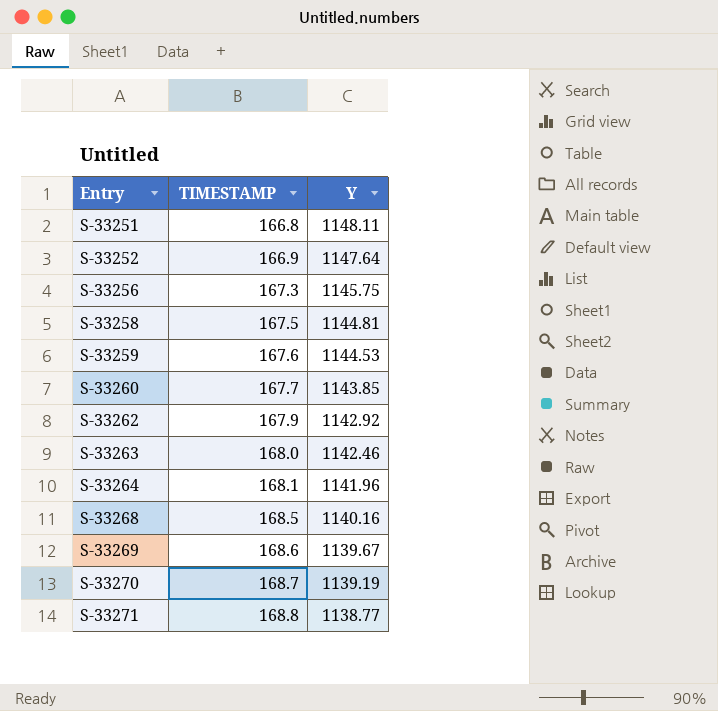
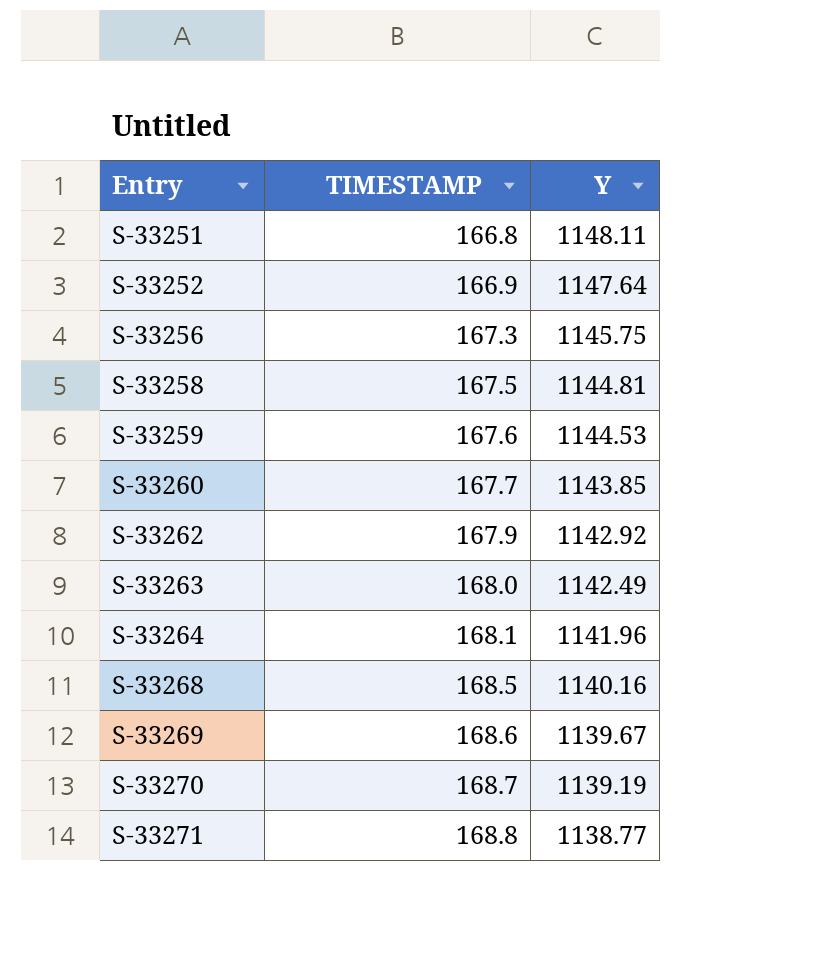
S-33263 | Y: 1142.46 -> 1142.49

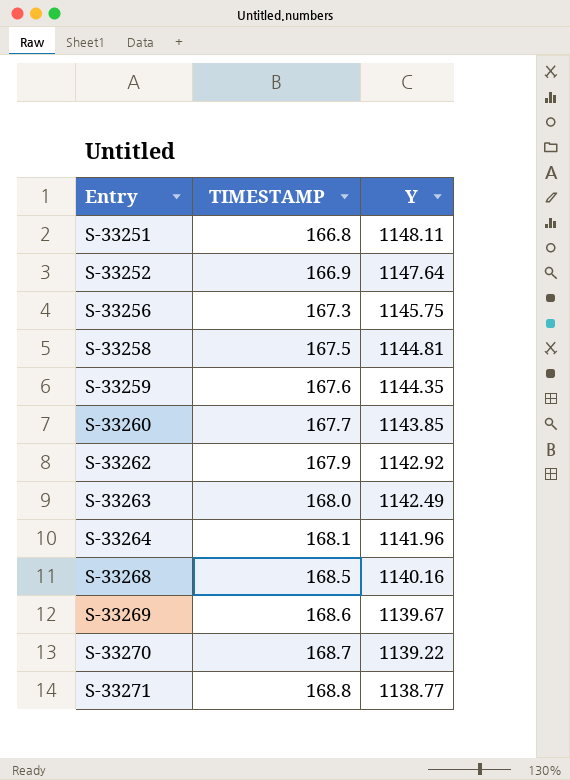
S-33259 | Y: 1144.53 -> 1144.35
S-33270 | Y: 1139.19 -> 1139.22

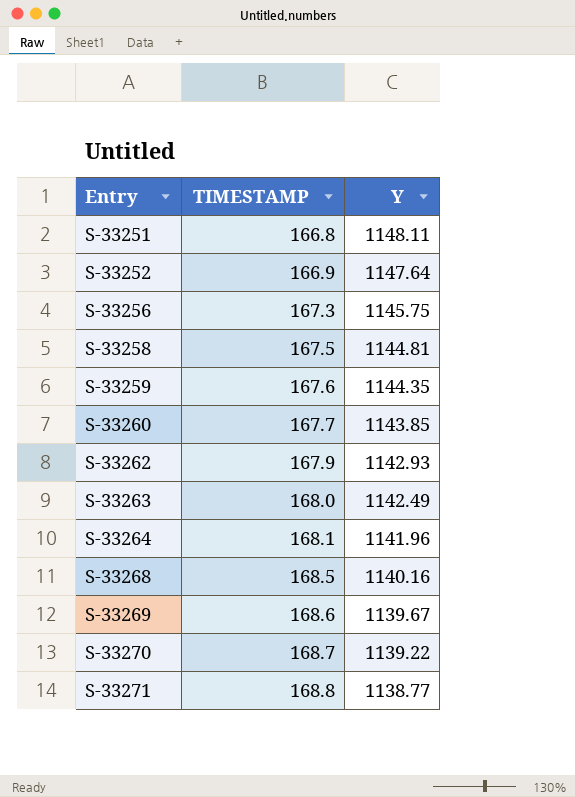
S-33262 | Y: 1142.92 -> 1142.93

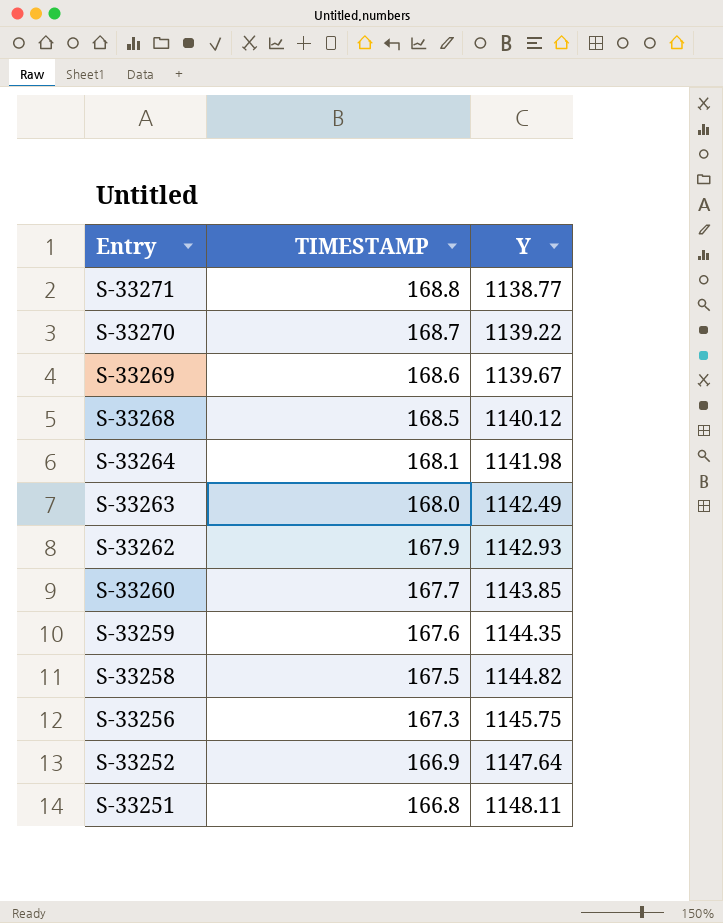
row order: Entry ascending -> Entry descending
S-33268 | Y: 1140.16 -> 1140.12
S-33264 | Y: 1141.96 -> 1141.98
S-33258 | Y: 1144.81 -> 1144.82

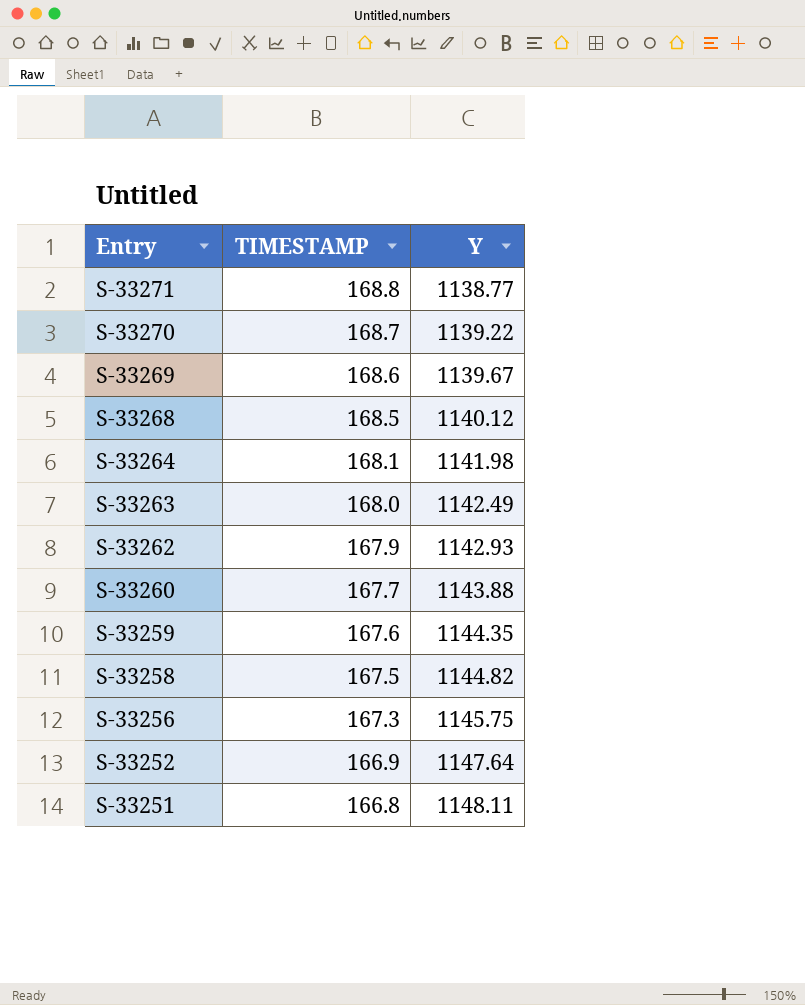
S-33260 | Y: 1143.85 -> 1143.88

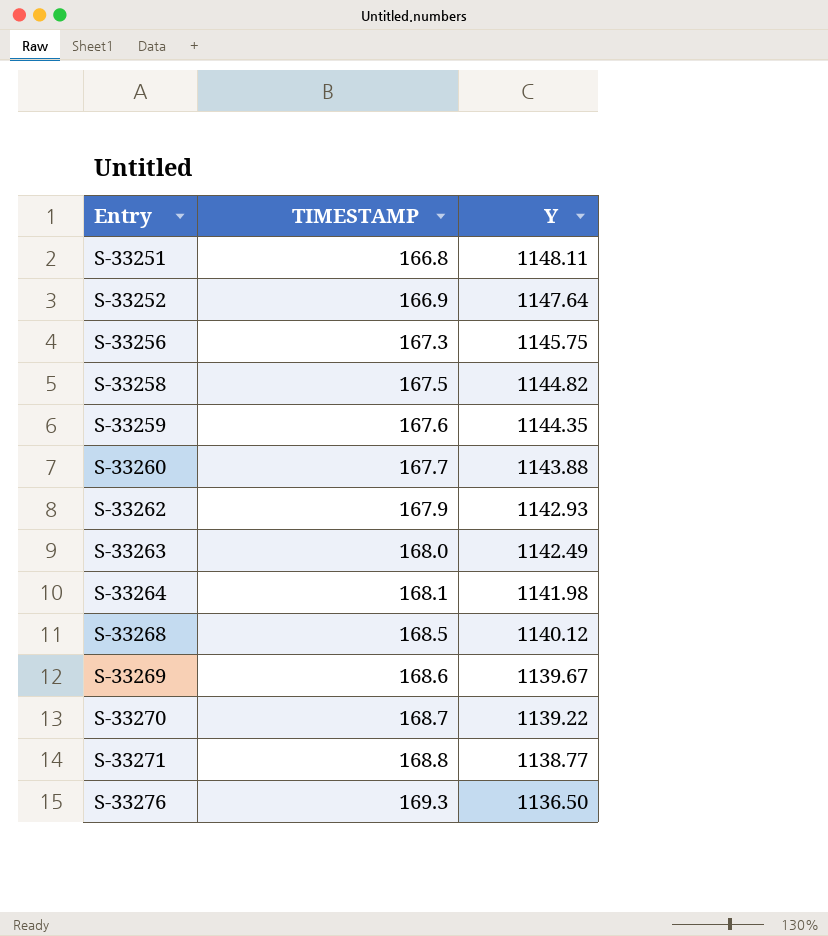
row order: Entry descending -> Entry ascending
row S-33276: none -> 169.3 | 1136.50

